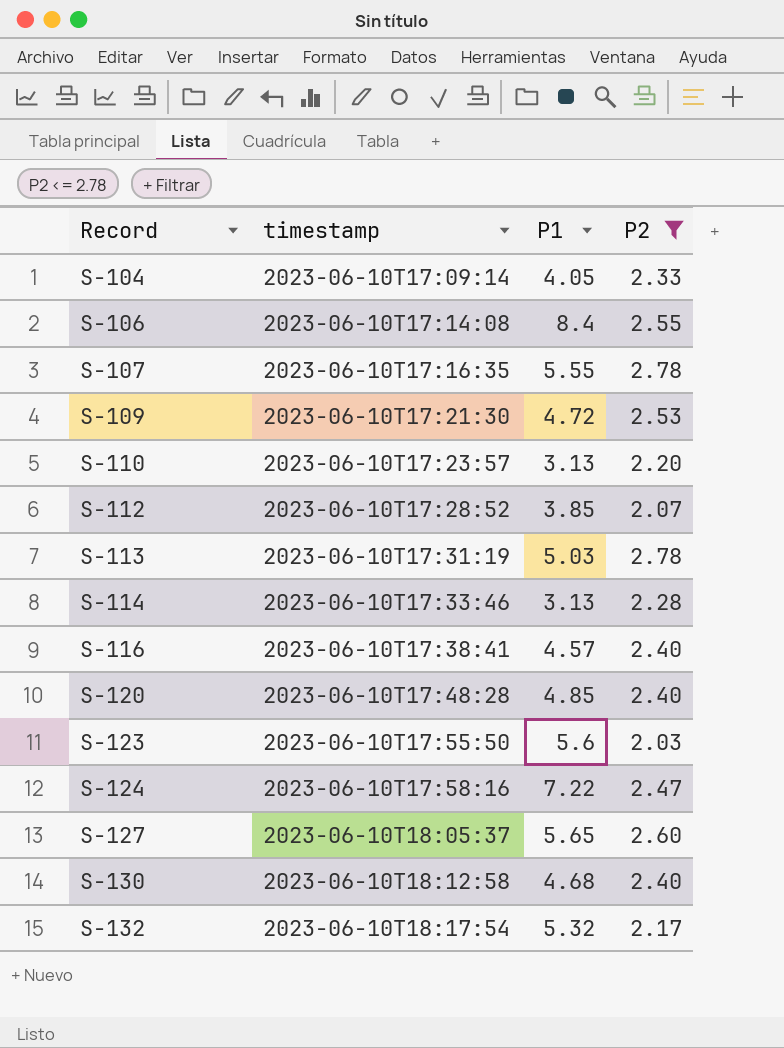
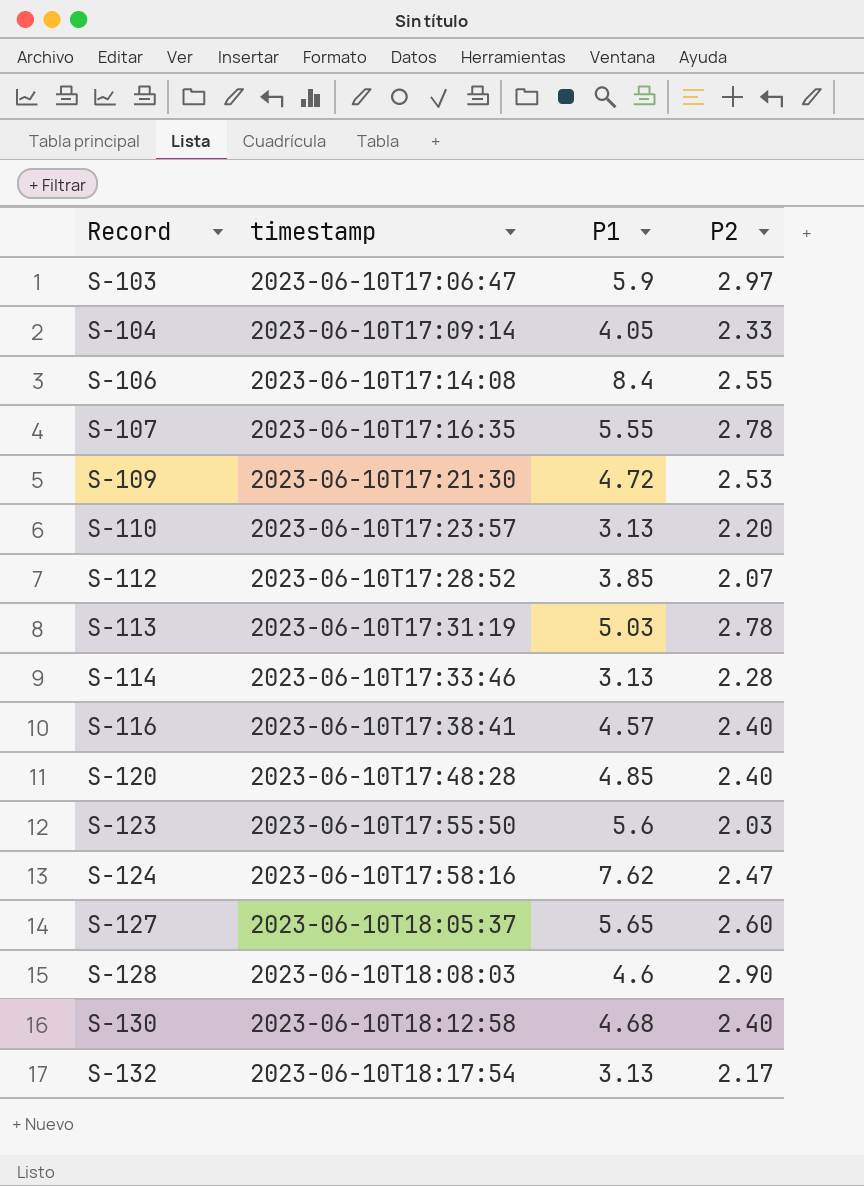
filter: P2 <= 2.78 -> none
S-124 | P1: 7.22 -> 7.62
S-132 | P1: 5.32 -> 3.13

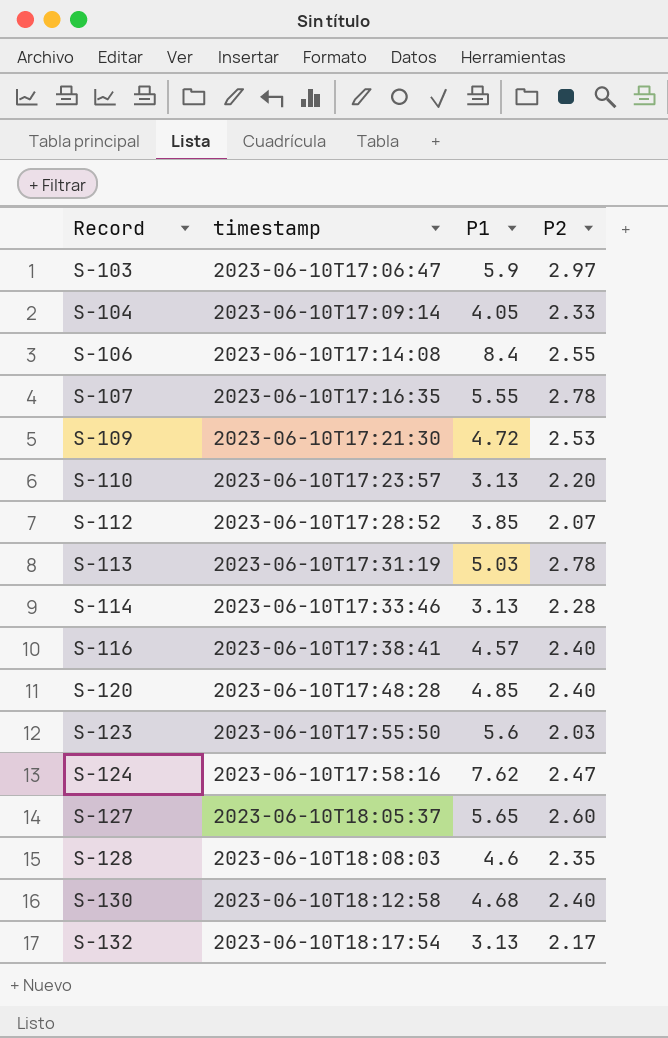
S-128 | P2: 2.90 -> 2.35

